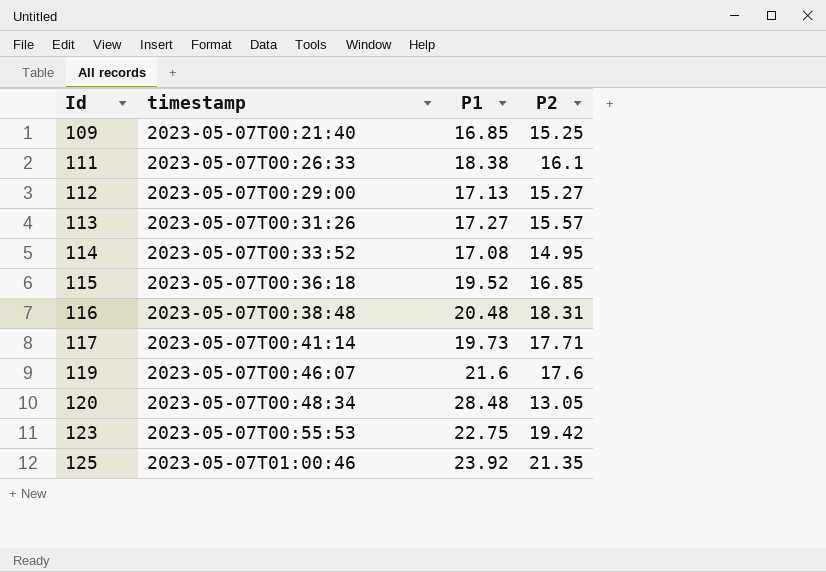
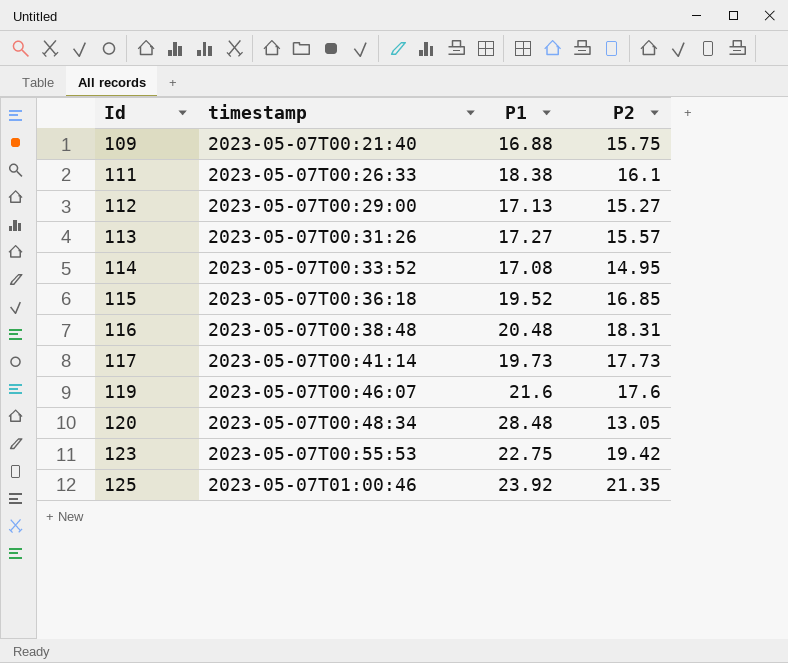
109 | P1: 16.85 -> 16.88
109 | P2: 15.25 -> 15.75
117 | P2: 17.71 -> 17.73

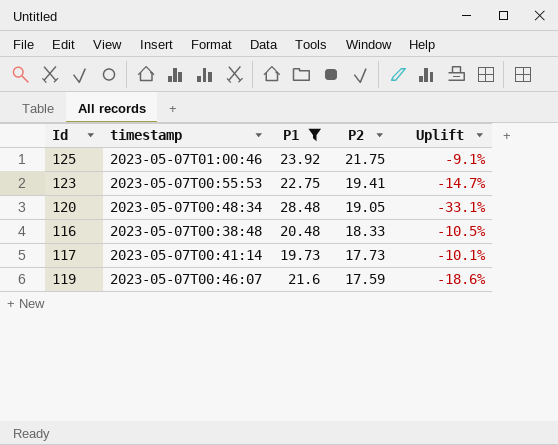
filter: none -> P1 >= 19.73
row order: Id ascending -> P2 descending
column Uplift | formula: none -> ([P2] - [P1]) / [P1]
125 | P2: 21.35 -> 21.75
123 | P2: 19.42 -> 19.41
120 | P2: 13.05 -> 19.05
116 | P2: 18.31 -> 18.33
119 | P2: 17.6 -> 17.59

